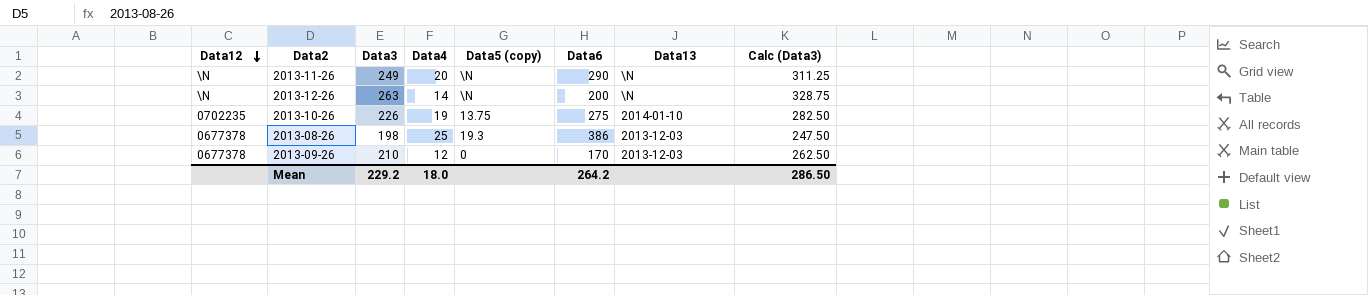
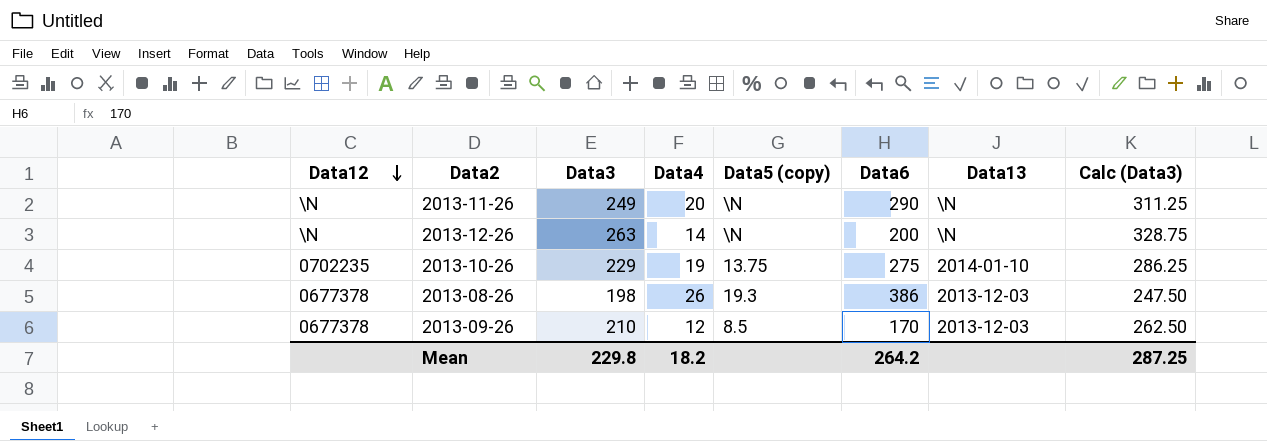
2013-10-26 | Data3: 226 -> 229
2013-10-26 | Calc (Data3): 282.50 -> 286.25
2013-08-26 | Data4: 25 -> 26
2013-09-26 | Data5 (copy): 0 -> 8.5
Mean | Data3: 229.2 -> 229.8
Mean | Data4: 18.0 -> 18.2
Mean | Calc (Data3): 286.50 -> 287.25

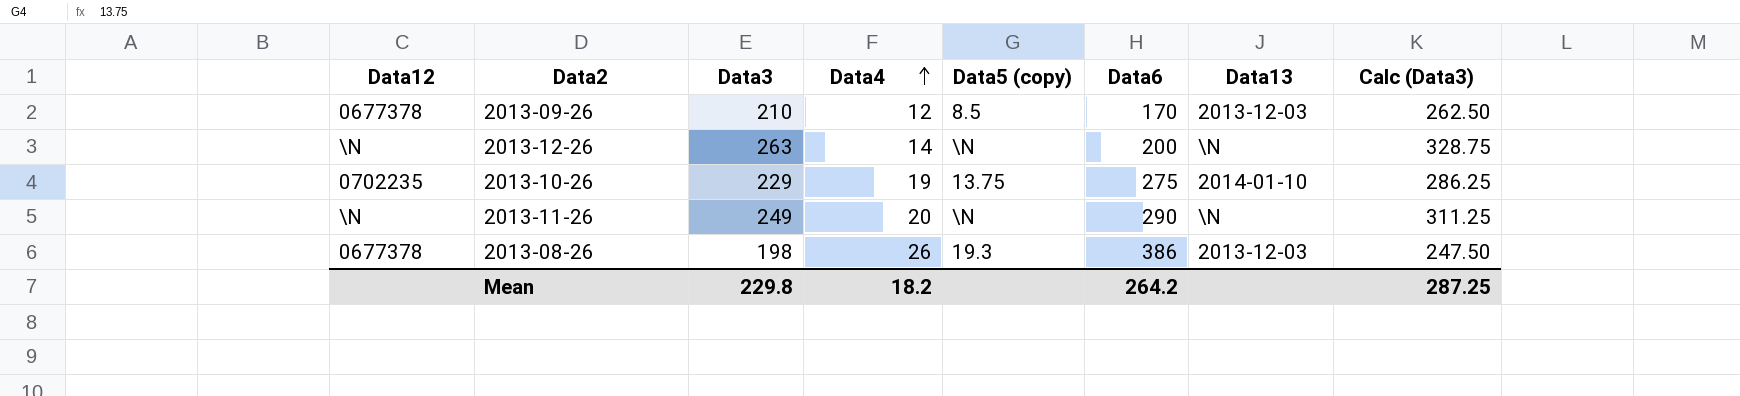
row order: Data12 descending -> Data4 ascending

